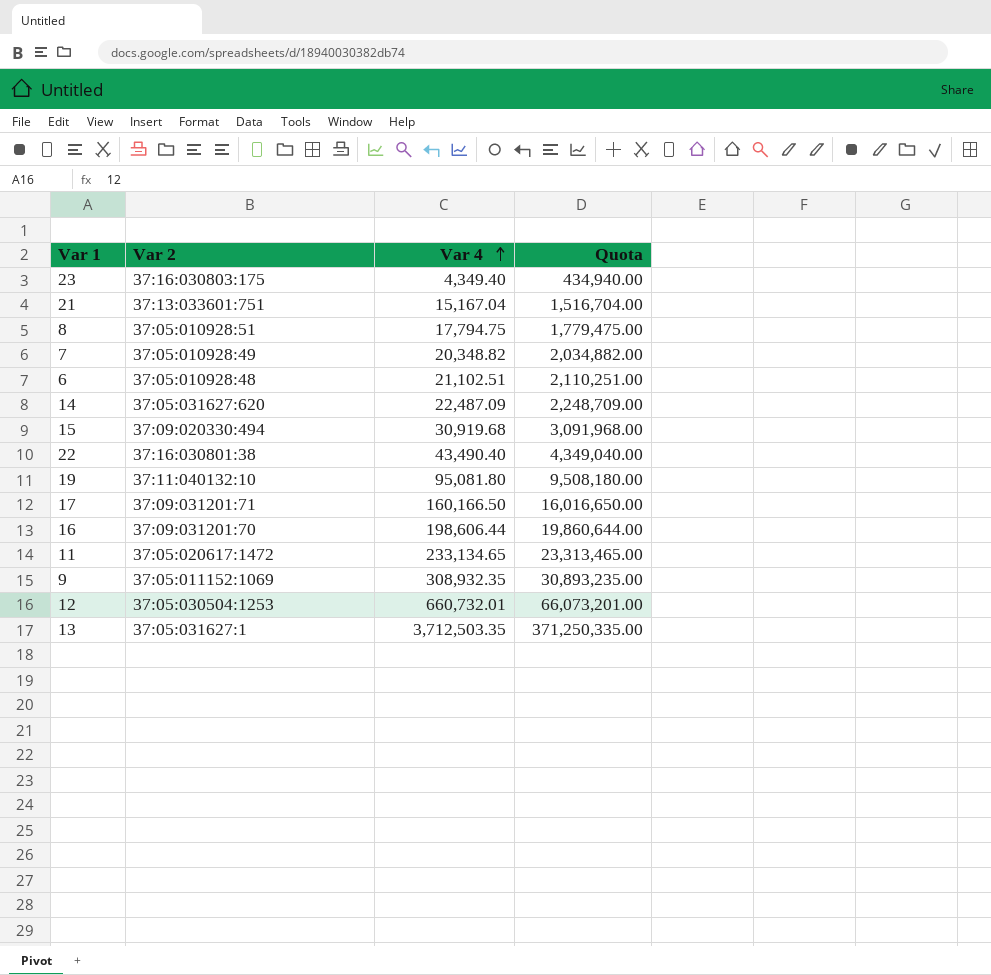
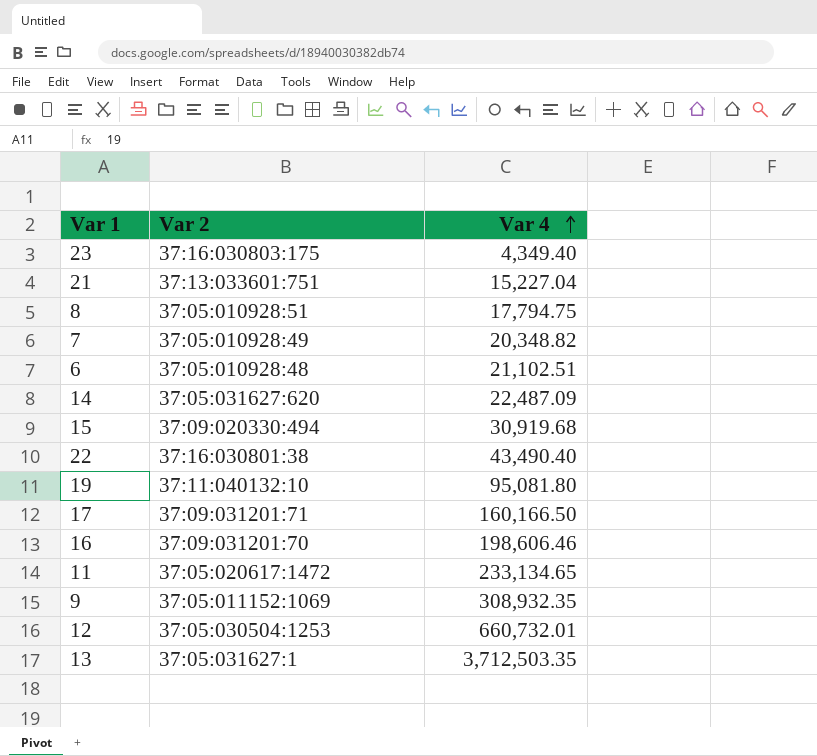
column Quota | formula: [Var 4] * 100 -> none
21 | Var 4: 15,167.04 -> 15,227.04
16 | Var 4: 198,606.44 -> 198,606.46

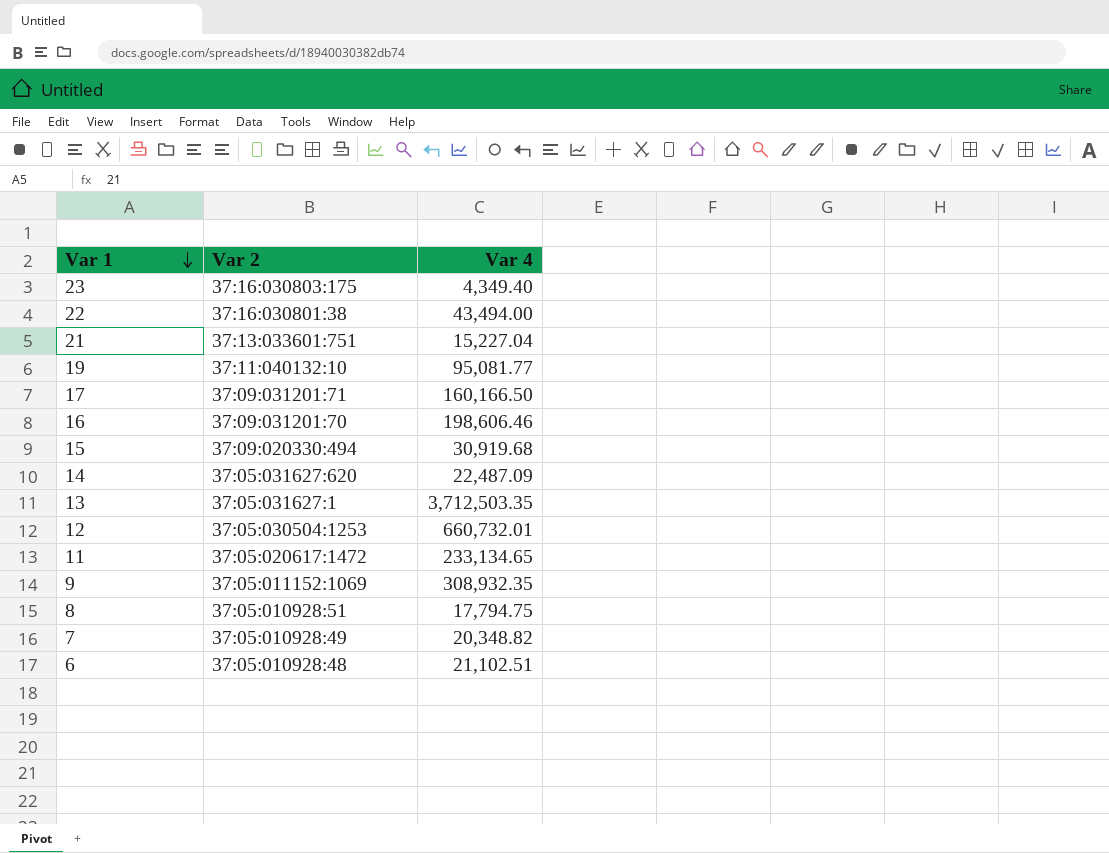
row order: Var 4 ascending -> Var 1 descending
22 | Var 4: 43,490.40 -> 43,494.00
19 | Var 4: 95,081.80 -> 95,081.77

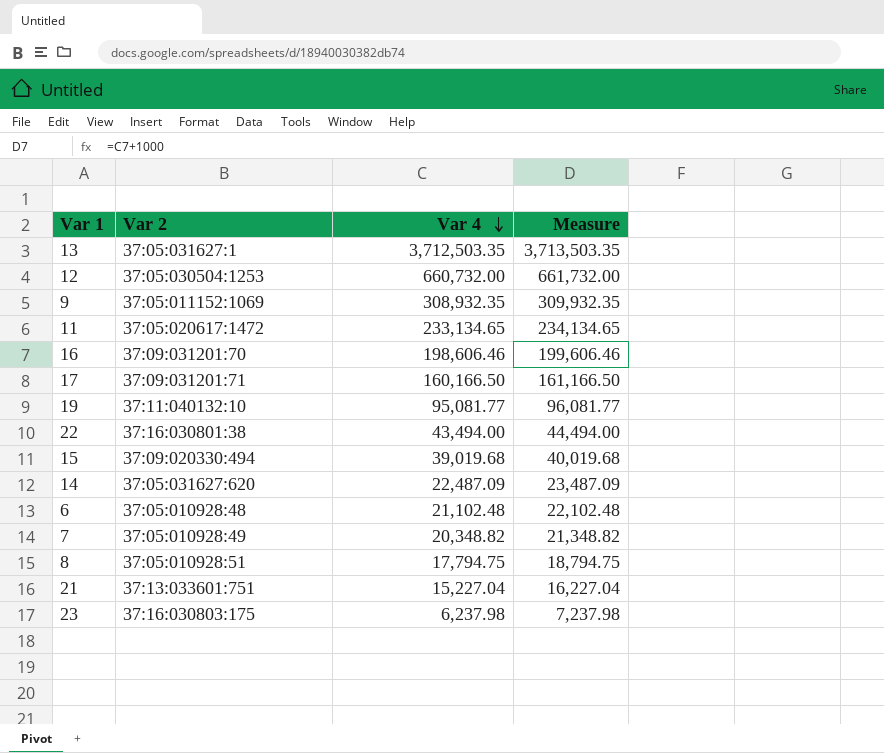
row order: Var 1 descending -> Var 4 descending
column Measure | formula: none -> [Var 4] + 1000
12 | Var 4: 660,732.01 -> 660,732.00
15 | Var 4: 30,919.68 -> 39,019.68
6 | Var 4: 21,102.51 -> 21,102.48
23 | Var 4: 4,349.40 -> 6,237.98

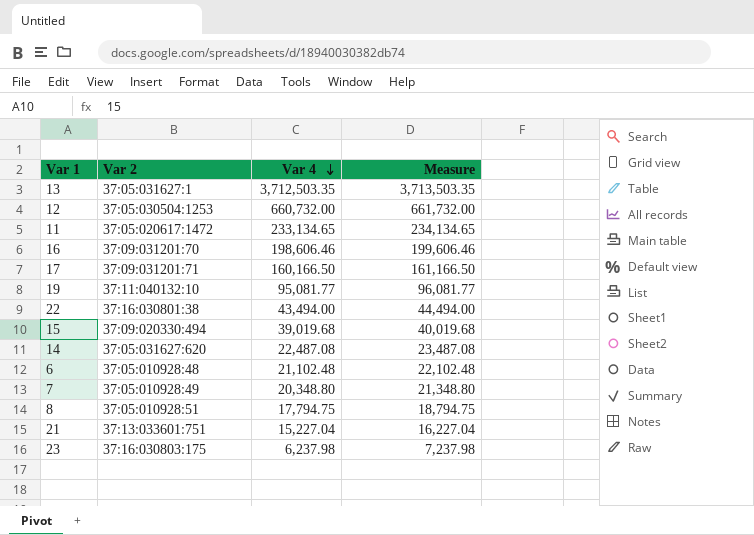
row 9: 37:05:011152:1069 | 308,932.35 | 309,932.35 -> none
14 | Var 4: 22,487.09 -> 22,487.08
14 | Measure: 23,487.09 -> 23,487.08
7 | Var 4: 20,348.82 -> 20,348.80
7 | Measure: 21,348.82 -> 21,348.80

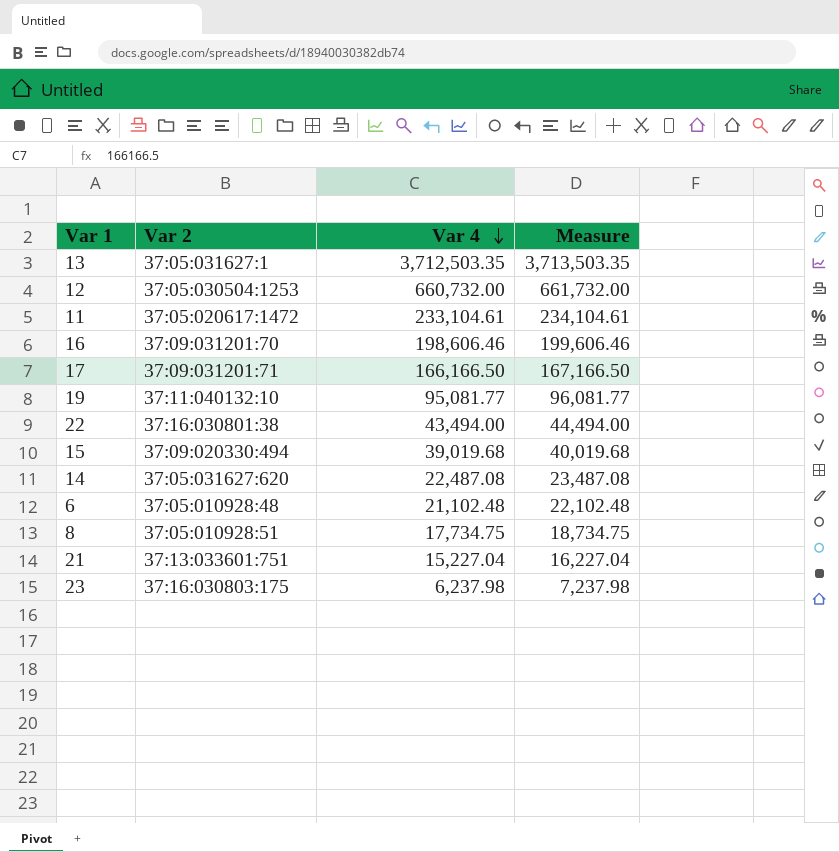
row 7: 37:05:010928:49 | 20,348.80 | 21,348.80 -> none
11 | Var 4: 233,134.65 -> 233,104.61
11 | Measure: 234,134.65 -> 234,104.61
17 | Var 4: 160,166.50 -> 166,166.50
17 | Measure: 161,166.50 -> 167,166.50
8 | Var 4: 17,794.75 -> 17,734.75
8 | Measure: 18,794.75 -> 18,734.75

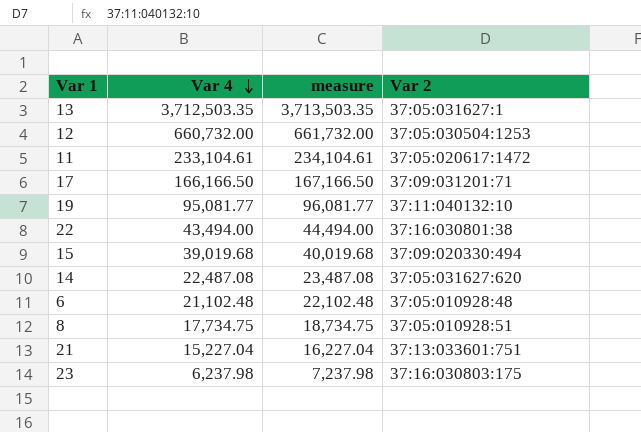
column name: Measure -> measure
column Var 2 | position: 2 -> 4
row 16: 37:09:031201:70 | 198,606.46 | 199,606.46 -> none

